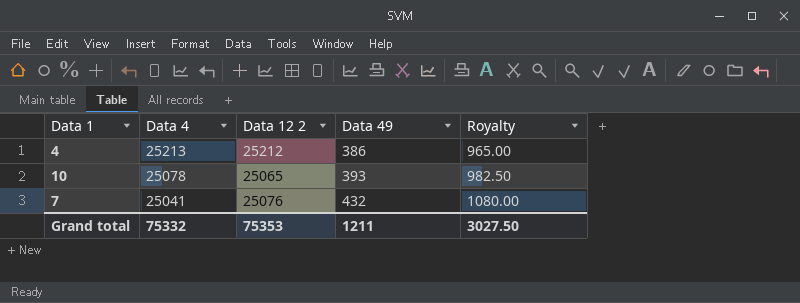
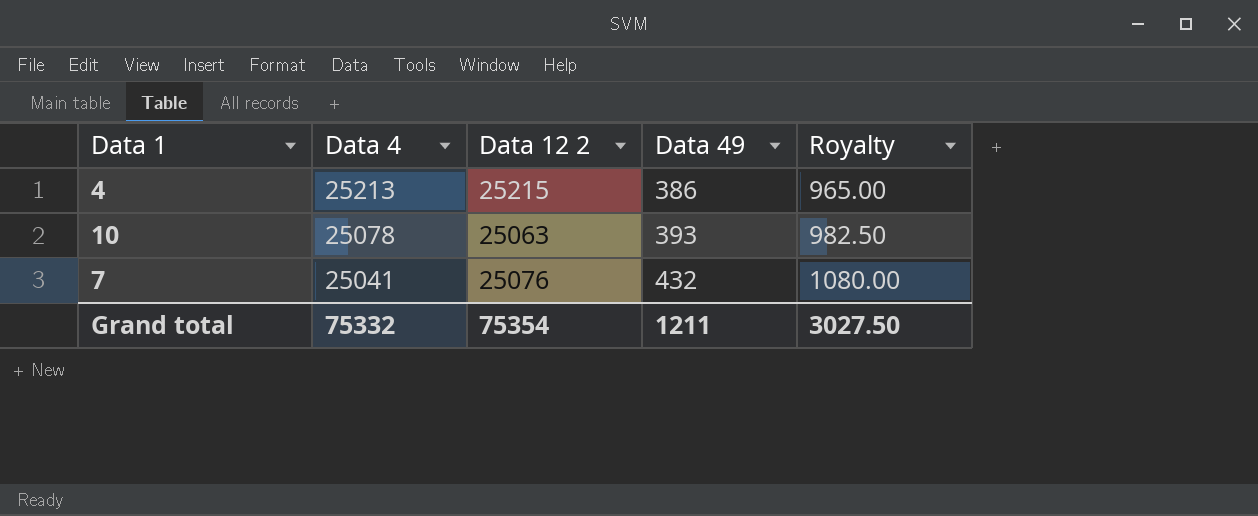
4 | Data 12 2: 25212 -> 25215
10 | Data 12 2: 25065 -> 25063
Grand total | Data 12 2: 75353 -> 75354

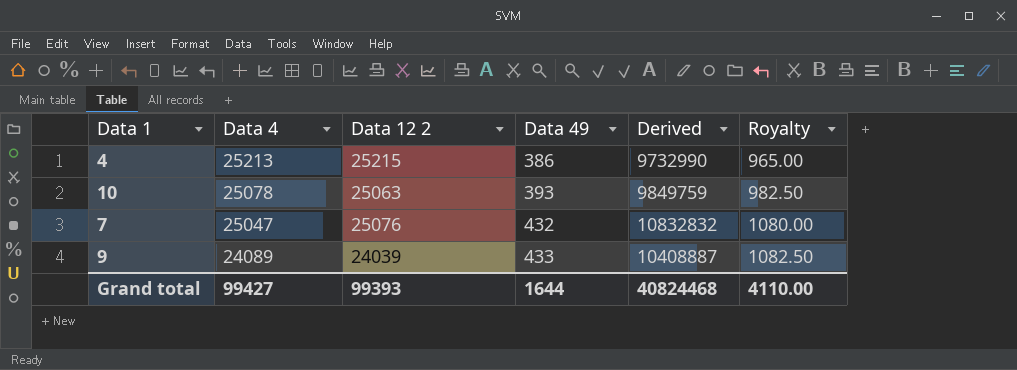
column Derived | formula: none -> [Data 12 2] * [Data 49]
7 | Data 4: 25041 -> 25047
row 9: none -> 24089 | 24039 | 433 | 10408887 | 1082.50
Grand total | Data 4: 75332 -> 99427
Grand total | Data 12 2: 75354 -> 99393
Grand total | Data 49: 1211 -> 1644
Grand total | Royalty: 3027.50 -> 4110.00

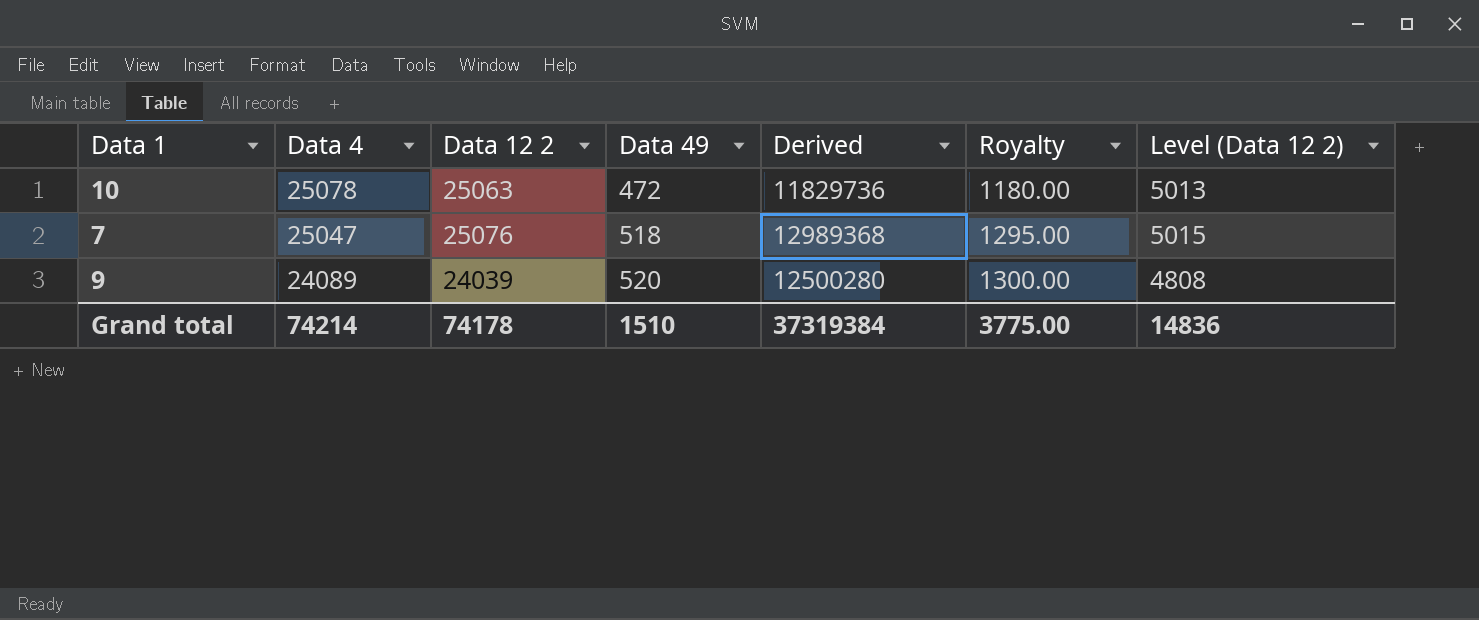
column Level (Data 12 2) | formula: none -> [Data 12 2] * 0.2
row 4: 25213 | 25215 | 386 | 9732990 | 965.00 -> none
10 | Data 49: 393 -> 472
10 | Derived: 9849759 -> 11829736
10 | Royalty: 982.50 -> 1180.00
7 | Data 49: 432 -> 518
7 | Derived: 10832832 -> 12989368
7 | Royalty: 1080.00 -> 1295.00
9 | Data 49: 433 -> 520
9 | Derived: 10408887 -> 12500280
9 | Royalty: 1082.50 -> 1300.00
Grand total | Data 4: 99427 -> 74214
Grand total | Data 12 2: 99393 -> 74178
Grand total | Data 49: 1644 -> 1510
Grand total | Derived: 40824468 -> 37319384
Grand total | Royalty: 4110.00 -> 3775.00

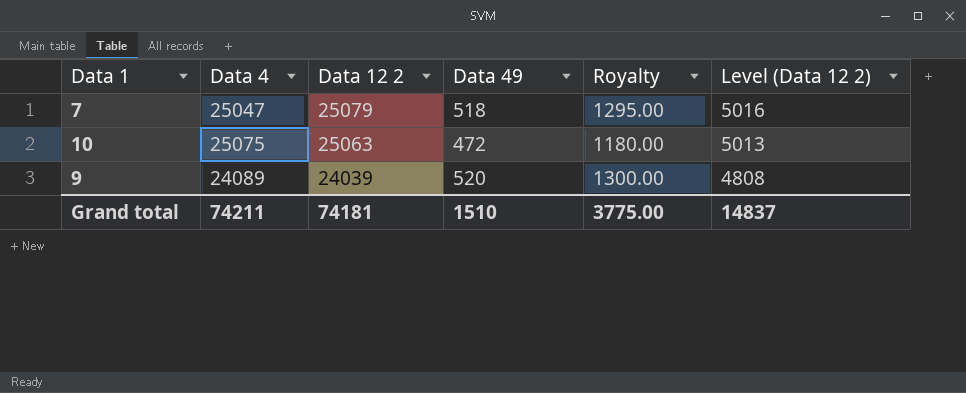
row order: Data 4 descending -> Data 12 2 descending
column Derived | formula: [Data 12 2] * [Data 49] -> none
7 | Data 12 2: 25076 -> 25079
7 | Level (Data 12 2): 5015 -> 5016
10 | Data 4: 25078 -> 25075
Grand total | Data 4: 74214 -> 74211
Grand total | Data 12 2: 74178 -> 74181
Grand total | Level (Data 12 2): 14836 -> 14837

